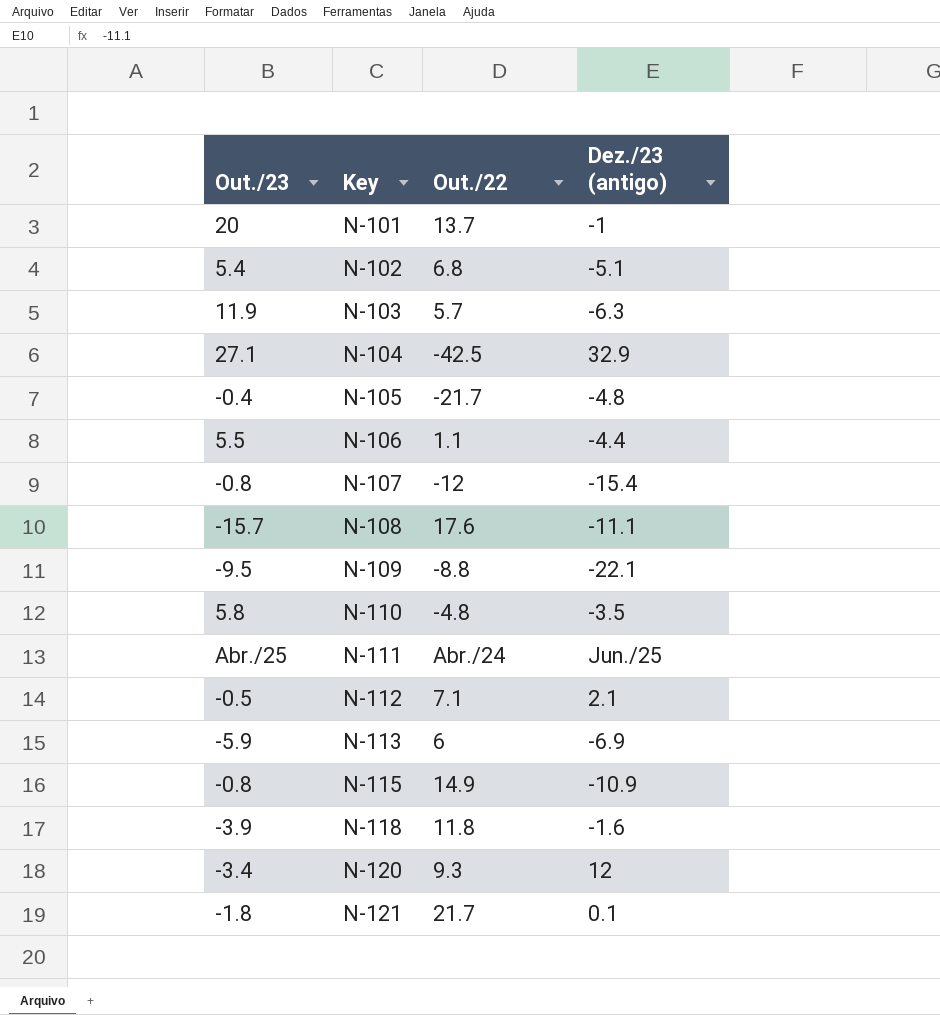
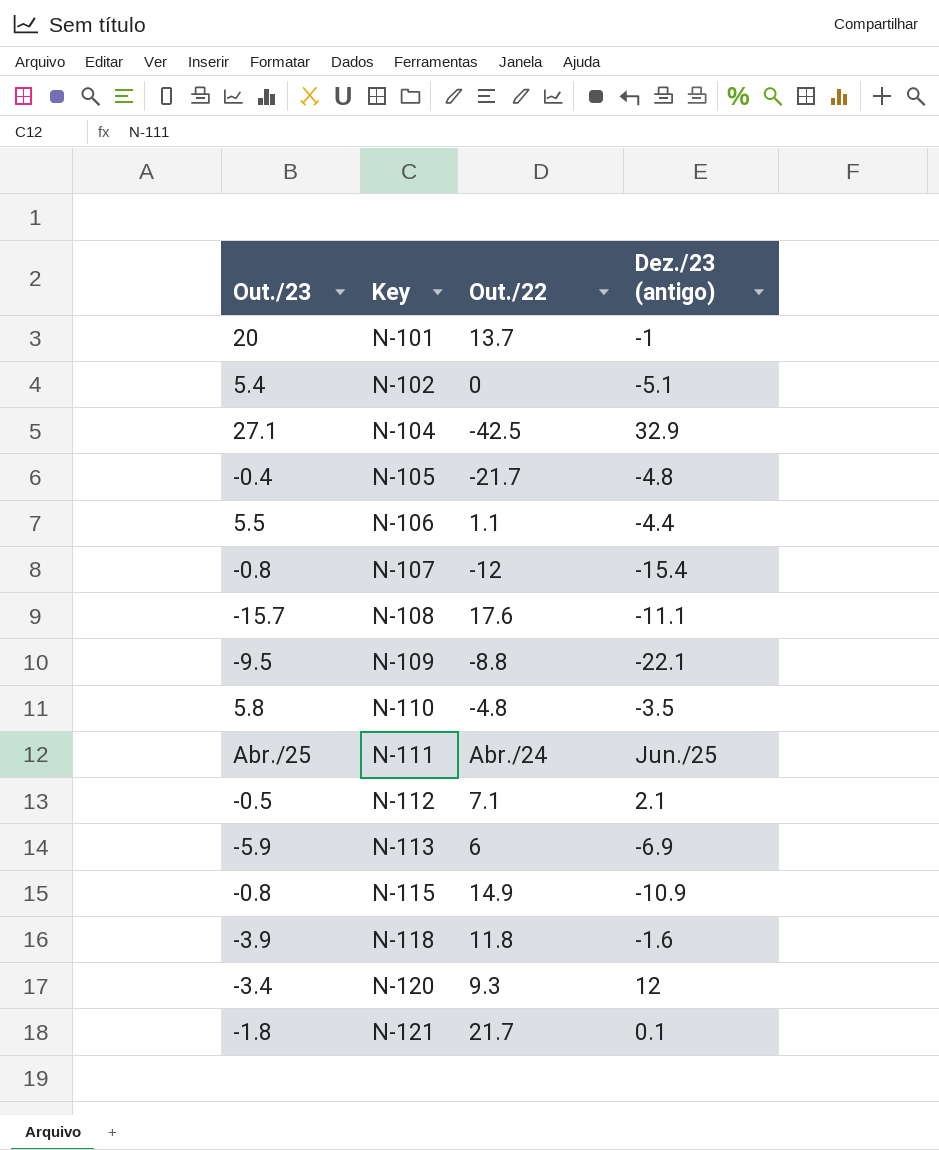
row N-103: 11.9 | 5.7 | -6.3 -> none
N-102 | Out./22: 6.8 -> 0

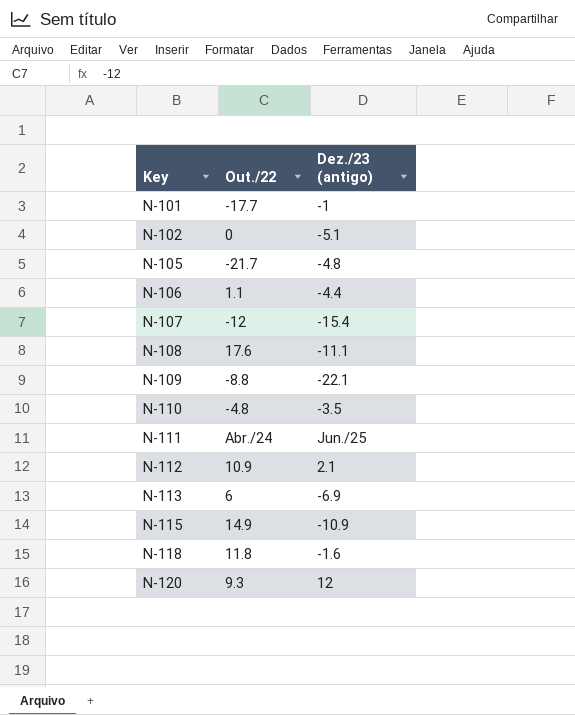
column Out./23 | position: 1 -> none
row N-104: 27.1 | -42.5 | 32.9 -> none
row N-121: -1.8 | 21.7 | 0.1 -> none
N-101 | Out./22: 13.7 -> -17.7
N-112 | Out./22: 7.1 -> 10.9

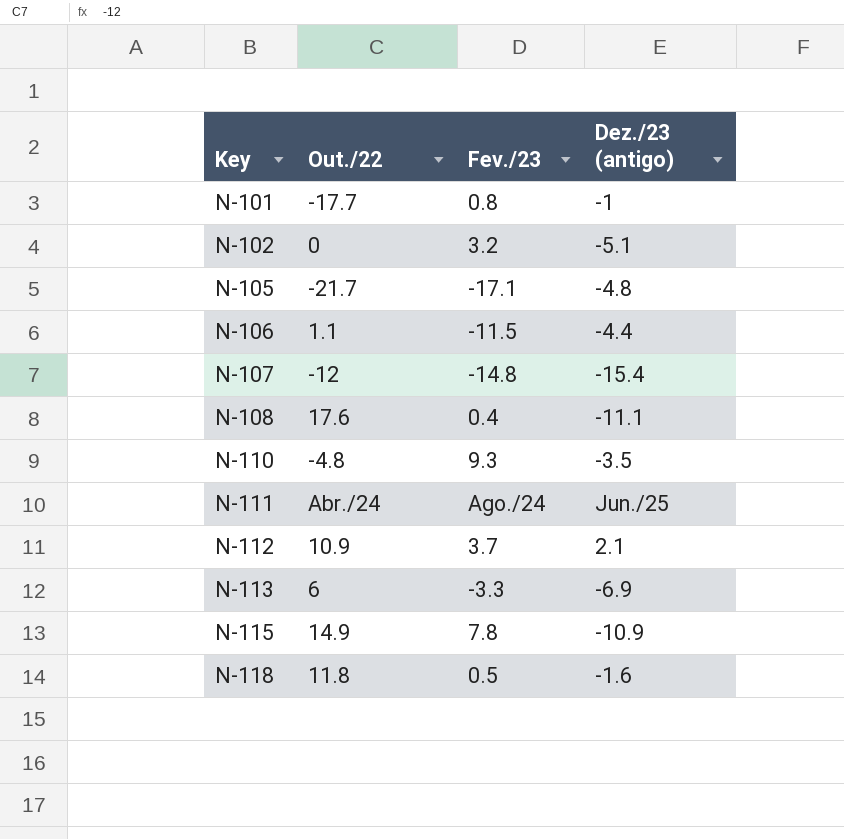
column Fev./23 | position: none -> 3
row N-109: -8.8 | -22.1 -> none
row N-120: 9.3 | 12 -> none

